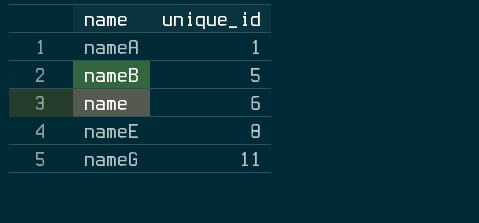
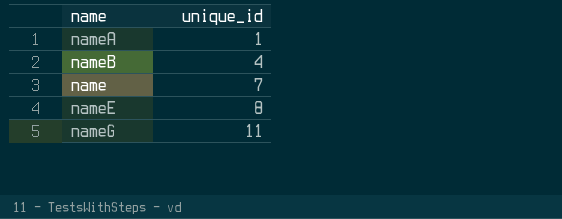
nameB | unique_id: 5 -> 4
name | unique_id: 6 -> 7

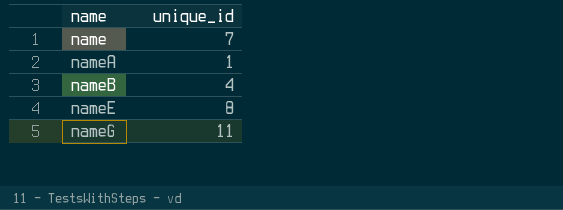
row order: unique_id ascending -> name ascending

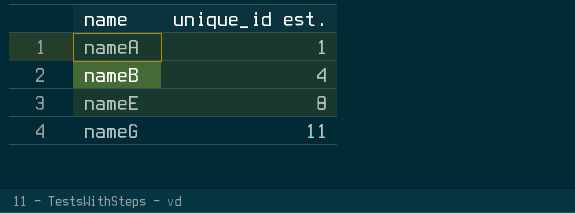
column name: unique_id -> unique_id est.
row name: 7 -> none

